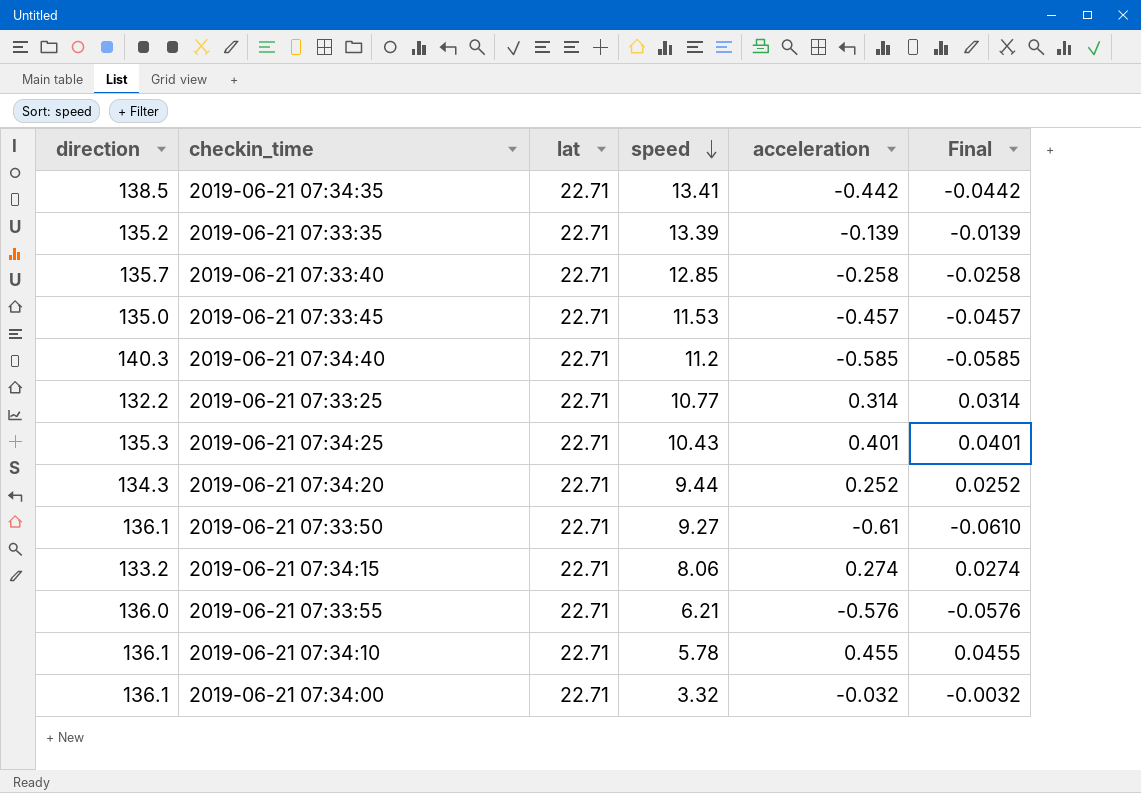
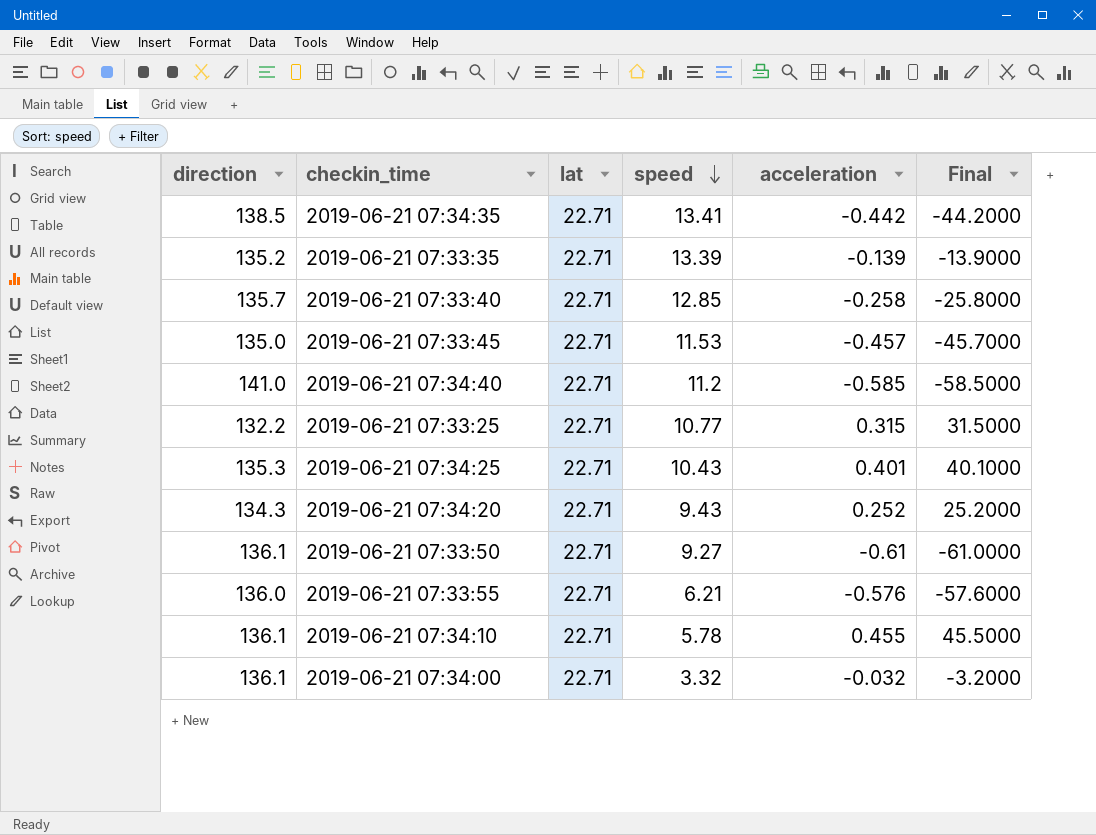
column Final | formula: [acceleration] * 0.1 -> [acceleration] * 100
row 2019-06-21 07:34:15: 133.2 | 22.71 | 8.06 | 0.274 | 0.0274 -> none
2019-06-21 07:34:40 | direction: 140.3 -> 141.0
2019-06-21 07:33:25 | acceleration: 0.314 -> 0.315
2019-06-21 07:34:20 | speed: 9.44 -> 9.43

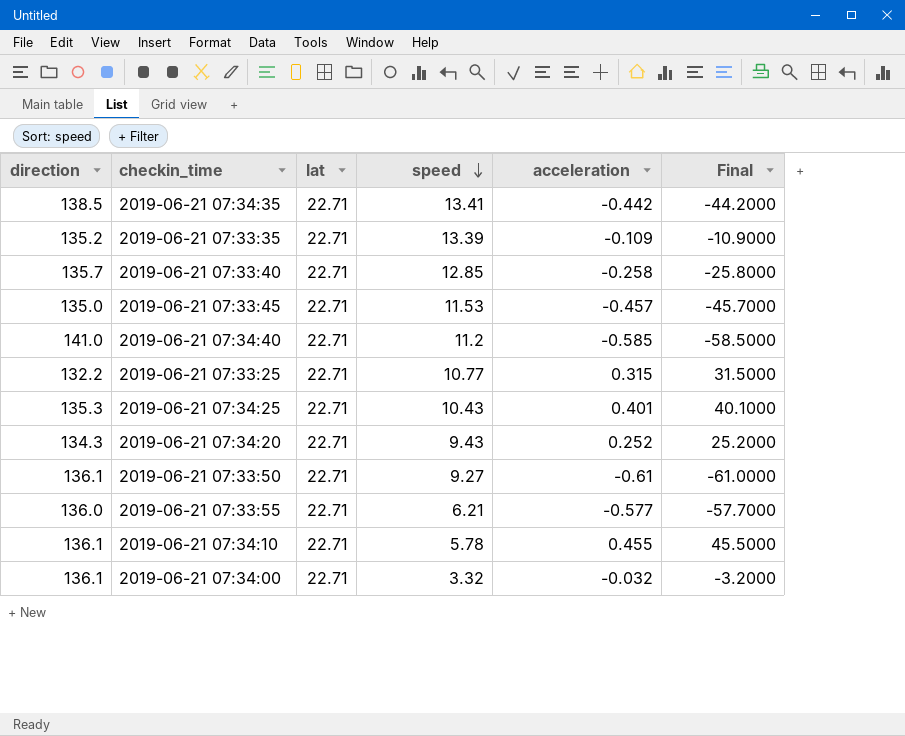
2019-06-21 07:33:35 | acceleration: -0.139 -> -0.109
2019-06-21 07:33:35 | Final: -13.9000 -> -10.9000
2019-06-21 07:33:55 | acceleration: -0.576 -> -0.577
2019-06-21 07:33:55 | Final: -57.6000 -> -57.7000

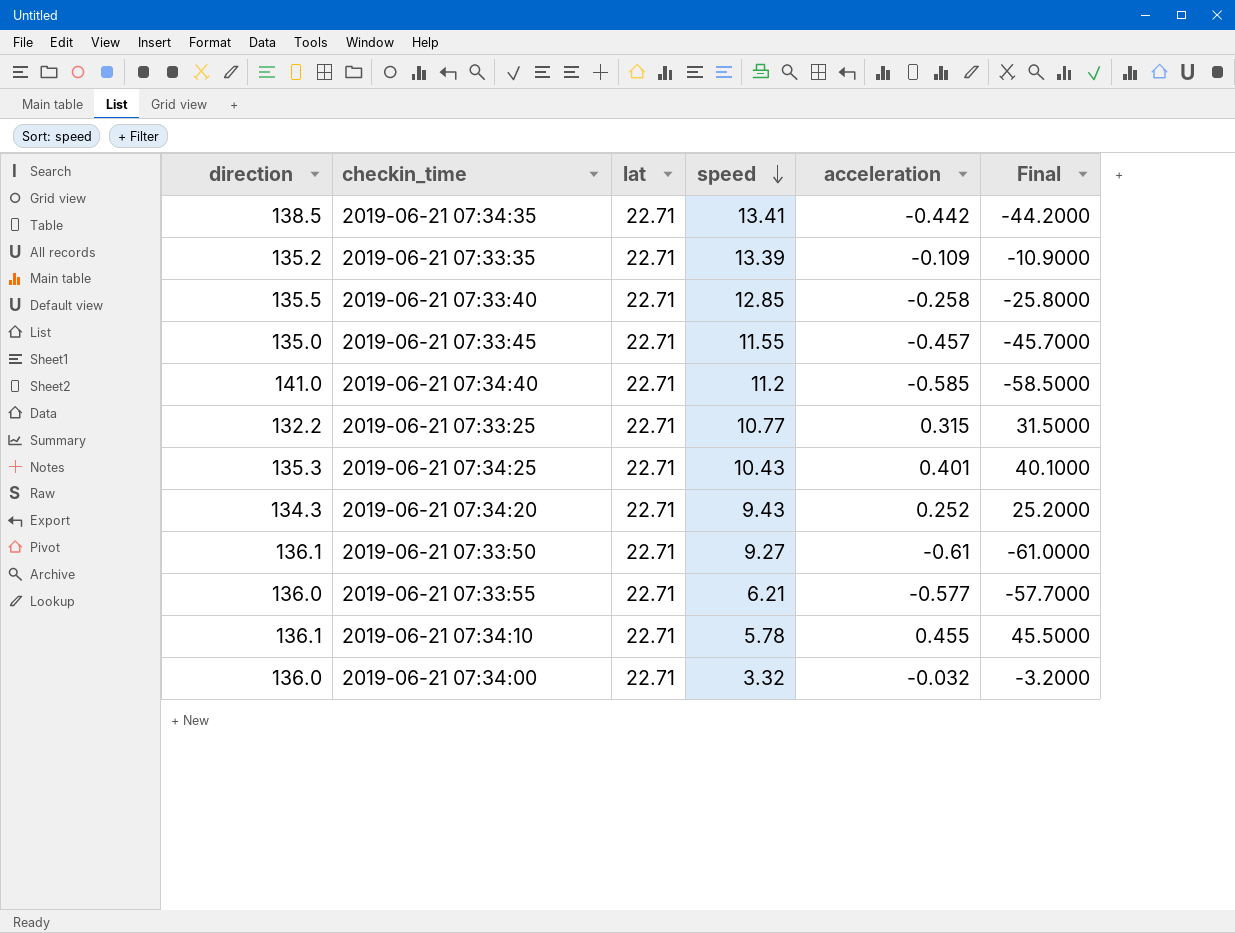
2019-06-21 07:33:40 | direction: 135.7 -> 135.5
2019-06-21 07:33:45 | speed: 11.53 -> 11.55
2019-06-21 07:34:00 | direction: 136.1 -> 136.0

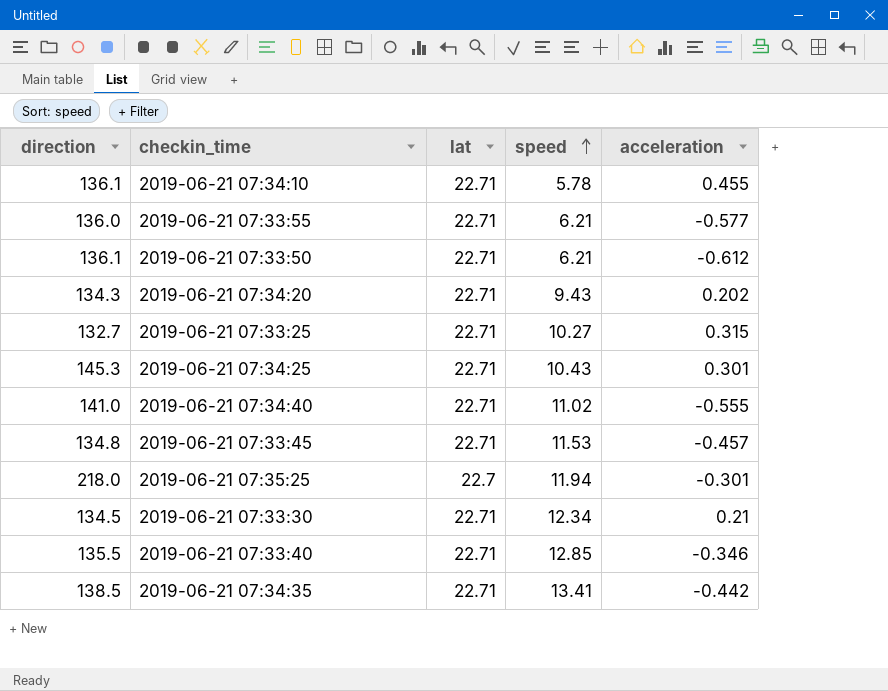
row order: speed descending -> speed ascending
column Final | formula: [acceleration] * 100 -> none
row 2019-06-21 07:33:35: 135.2 | 22.71 | 13.39 | -0.109 | -10.9000 -> none
row 2019-06-21 07:34:00: 136.0 | 22.71 | 3.32 | -0.032 | -3.2000 -> none
2019-06-21 07:33:50 | speed: 9.27 -> 6.21
2019-06-21 07:33:50 | acceleration: -0.61 -> -0.612
2019-06-21 07:34:20 | acceleration: 0.252 -> 0.202
2019-06-21 07:33:25 | direction: 132.2 -> 132.7
2019-06-21 07:33:25 | speed: 10.77 -> 10.27
2019-06-21 07:34:25 | direction: 135.3 -> 145.3
2019-06-21 07:34:25 | acceleration: 0.401 -> 0.301
2019-06-21 07:34:40 | speed: 11.2 -> 11.02
2019-06-21 07:34:40 | acceleration: -0.585 -> -0.555
2019-06-21 07:33:45 | direction: 135.0 -> 134.8
2019-06-21 07:33:45 | speed: 11.55 -> 11.53
row 2019-06-21 07:35:25: none -> 218.0 | 22.7 | 11.94 | -0.301
row 2019-06-21 07:33:30: none -> 134.5 | 22.71 | 12.34 | 0.21
2019-06-21 07:33:40 | acceleration: -0.258 -> -0.346

